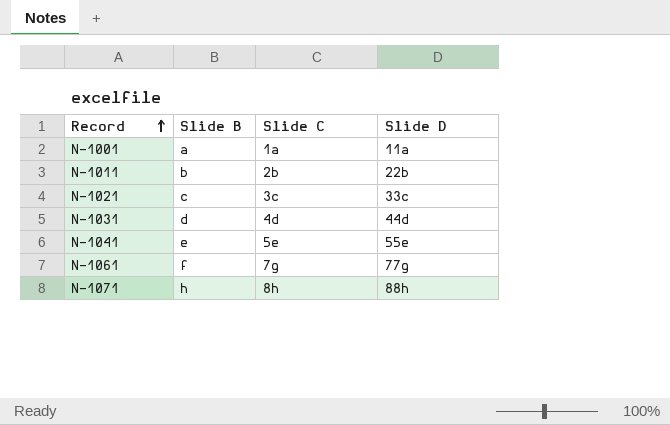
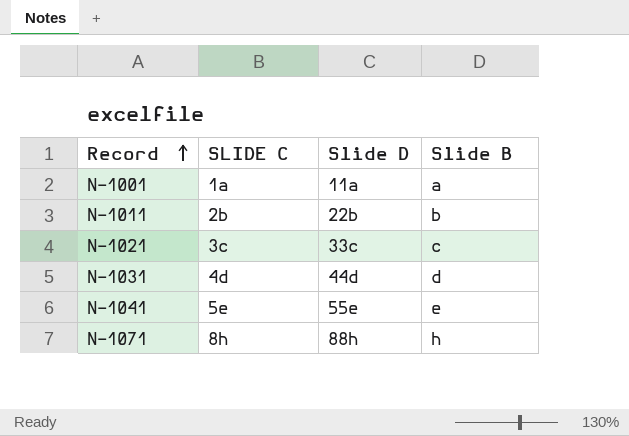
column name: Slide C -> SLIDE C
column Slide B | position: 2 -> 4
row N-1061: f | 7g | 77g -> none

